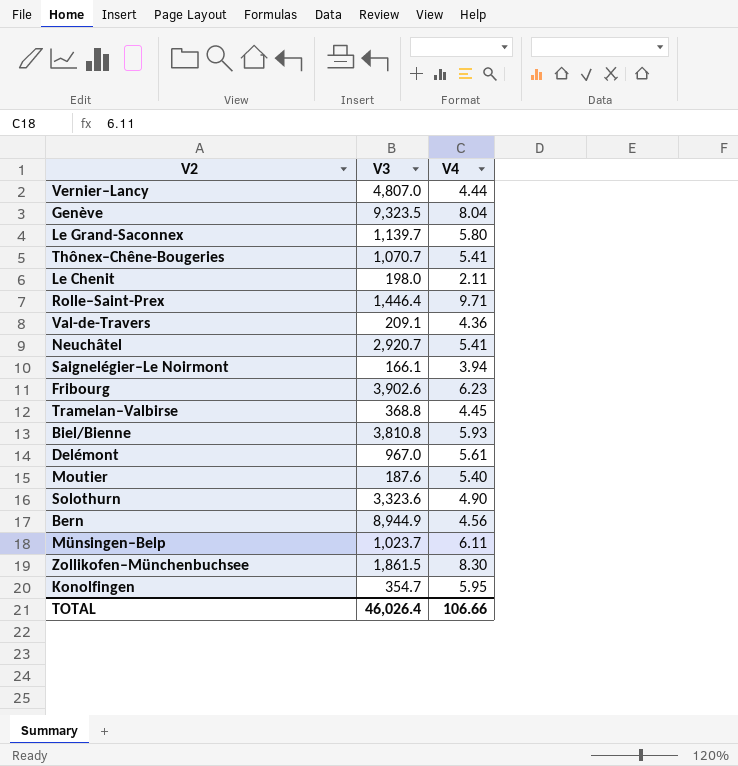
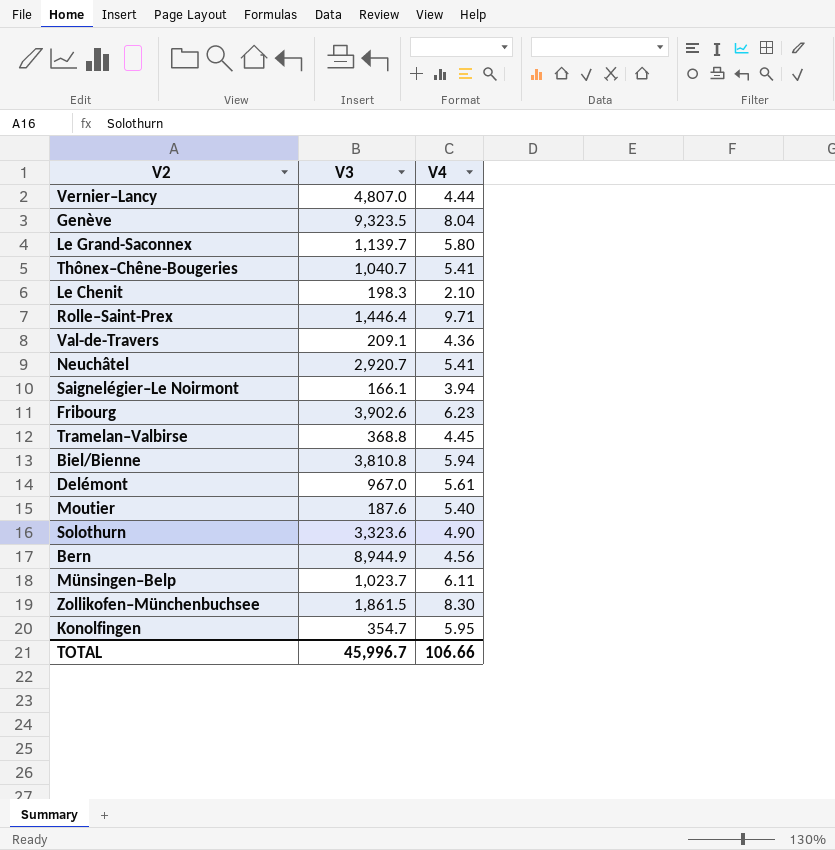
Thônex–Chêne-Bougeries | V3: 1,070.7 -> 1,040.7
Le Chenit | V3: 198.0 -> 198.3
Le Chenit | V4: 2.11 -> 2.10
Biel/Bienne | V4: 5.93 -> 5.94
TOTAL | V3: 46,026.4 -> 45,996.7

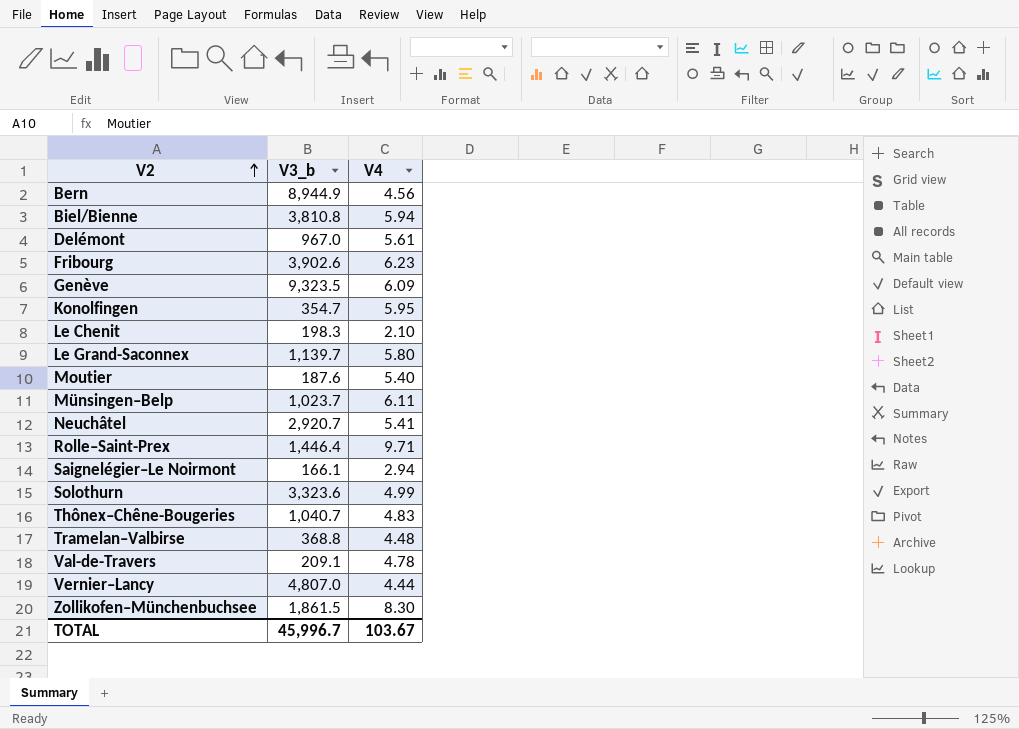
row order: none -> V2 ascending
column name: V3 -> V3_b
Genève | V4: 8.04 -> 6.09
Saignelégier–Le Noirmont | V4: 3.94 -> 2.94
Solothurn | V4: 4.90 -> 4.99
Thônex–Chêne-Bougeries | V4: 5.41 -> 4.83
Tramelan–Valbirse | V4: 4.45 -> 4.48
Val-de-Travers | V4: 4.36 -> 4.78
TOTAL | V4: 106.66 -> 103.67

